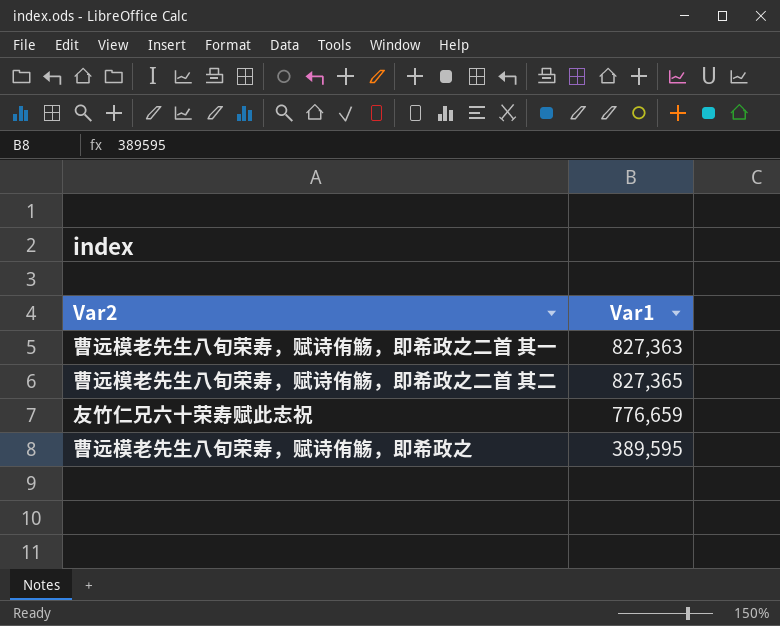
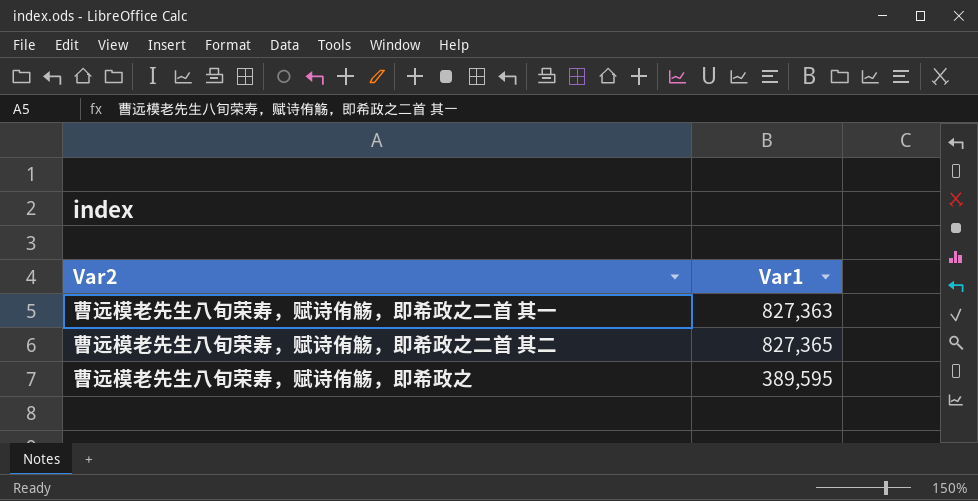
row 友竹仁兄六十荣寿赋此志祝: 776,659 -> none

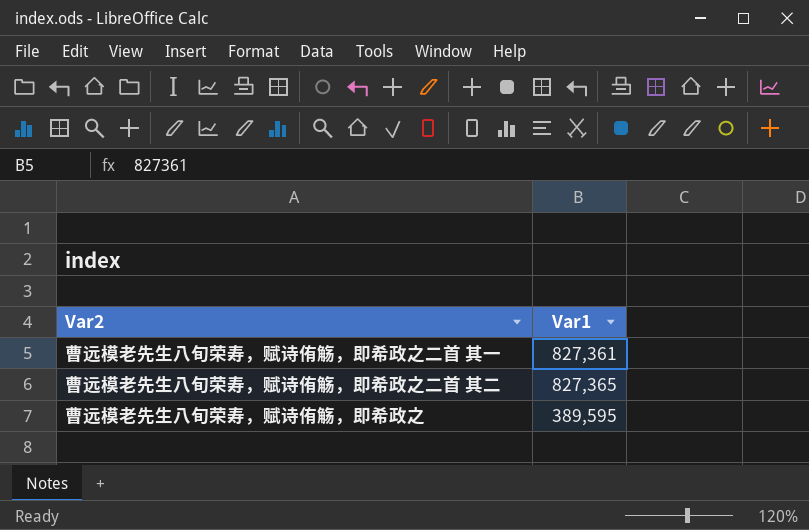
曹远模老先生八旬荣寿，赋诗侑觞，即希政之二首 其一 | Var1: 827,363 -> 827,361

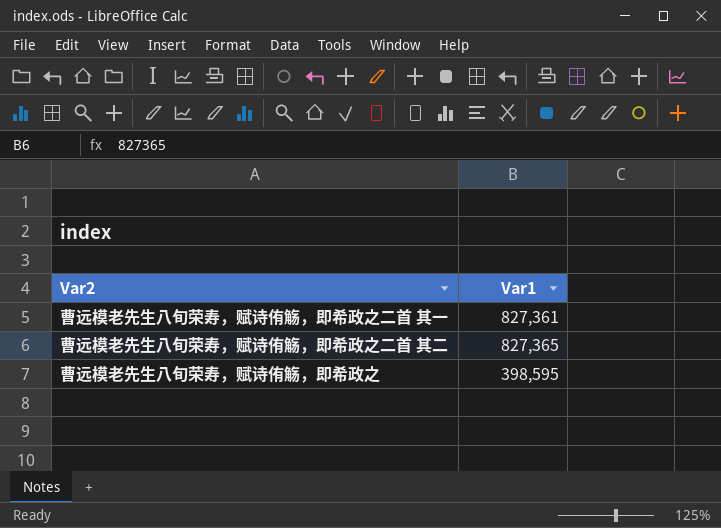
曹远模老先生八旬荣寿，赋诗侑觞，即希政之 | Var1: 389,595 -> 398,595

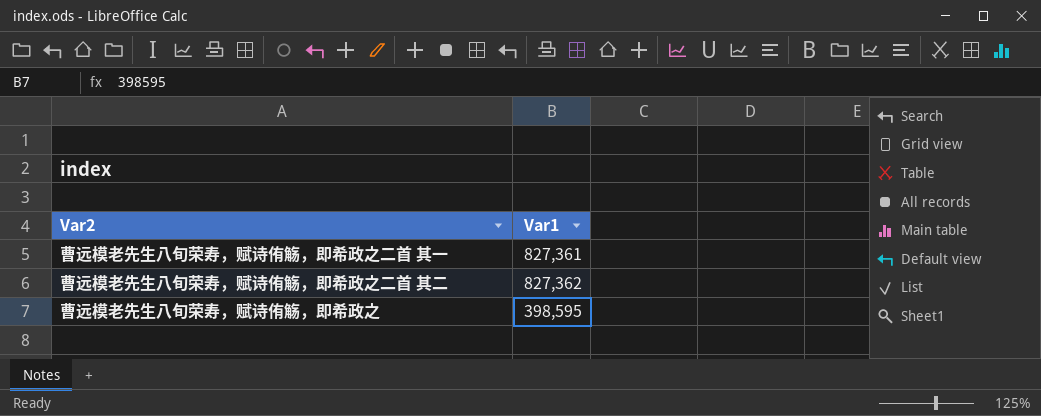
曹远模老先生八旬荣寿，赋诗侑觞，即希政之二首 其二 | Var1: 827,365 -> 827,362

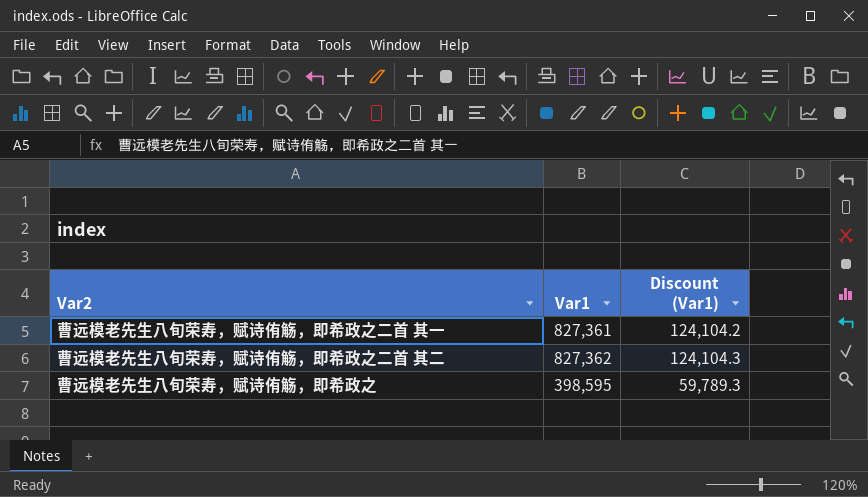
column Discount (Var1) | formula: none -> [Var1] * 0.15

